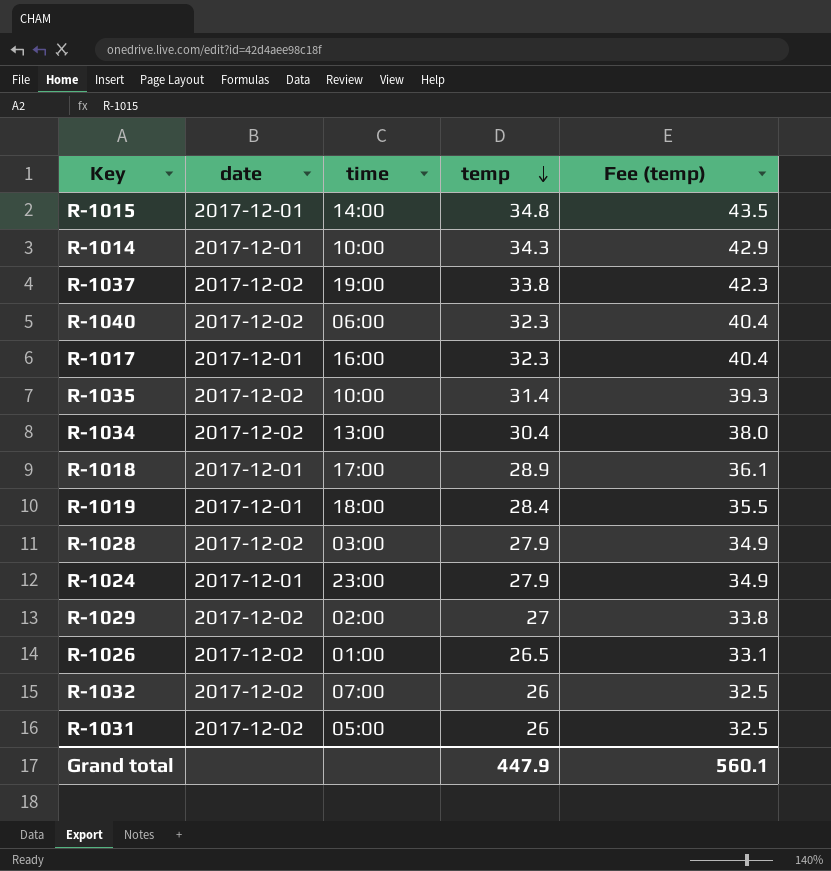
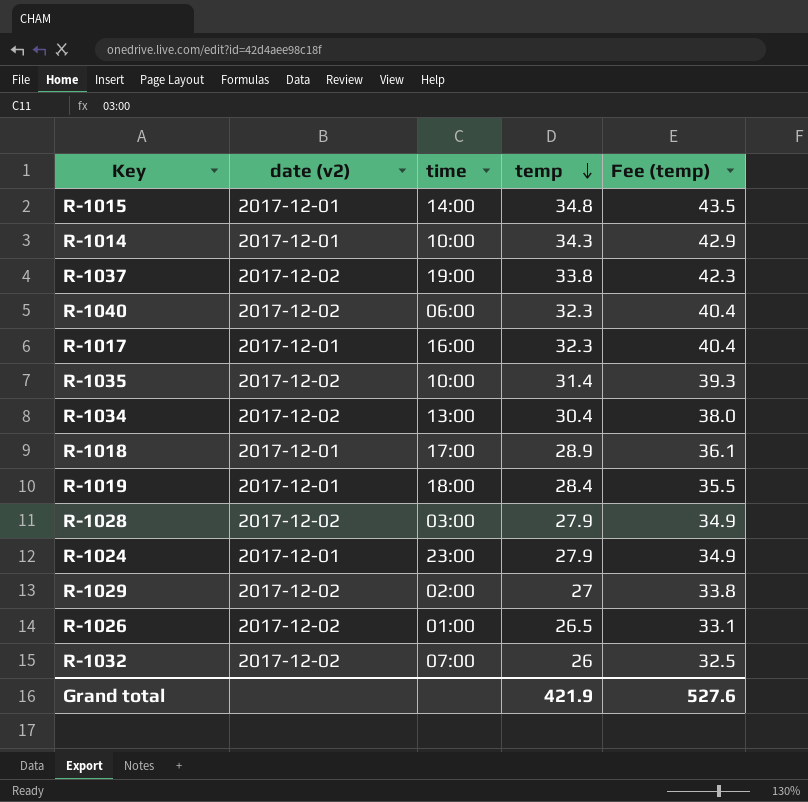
column name: date -> date (v2)
row R-1031: 2017-12-02 | 05:00 | 26 | 32.5 -> none
Grand total | temp: 447.9 -> 421.9
Grand total | Fee (temp): 560.1 -> 527.6

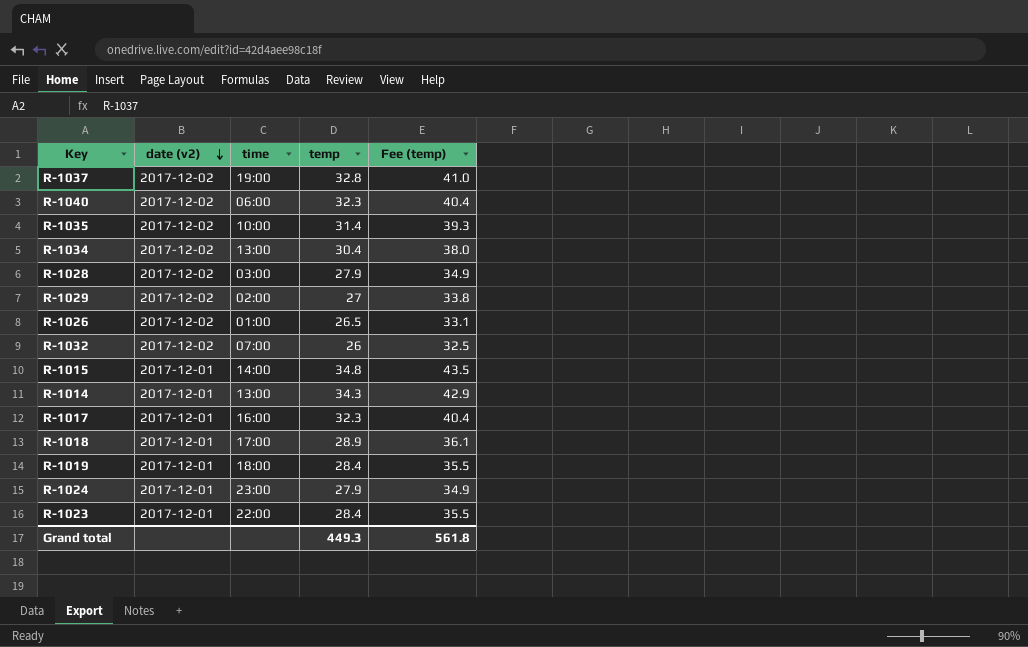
row order: temp descending -> date (v2) descending
R-1037 | temp: 33.8 -> 32.8
R-1037 | Fee (temp): 42.3 -> 41.0
R-1014 | time: 10:00 -> 13:00
row R-1023: none -> 2017-12-01 | 22:00 | 28.4 | 35.5
Grand total | temp: 421.9 -> 449.3
Grand total | Fee (temp): 527.6 -> 561.8

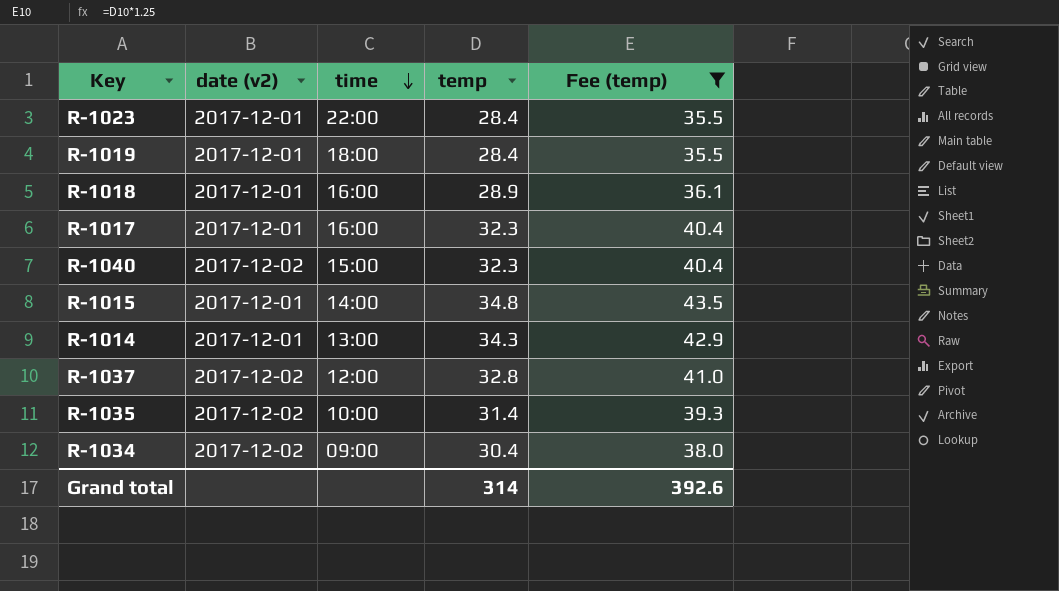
filter: none -> Fee (temp) >= 35.5
row order: date (v2) descending -> time descending
R-1018 | time: 17:00 -> 16:00
R-1040 | time: 06:00 -> 15:00
R-1037 | time: 19:00 -> 12:00
R-1034 | time: 13:00 -> 09:00
Grand total | temp: 449.3 -> 314
Grand total | Fee (temp): 561.8 -> 392.6

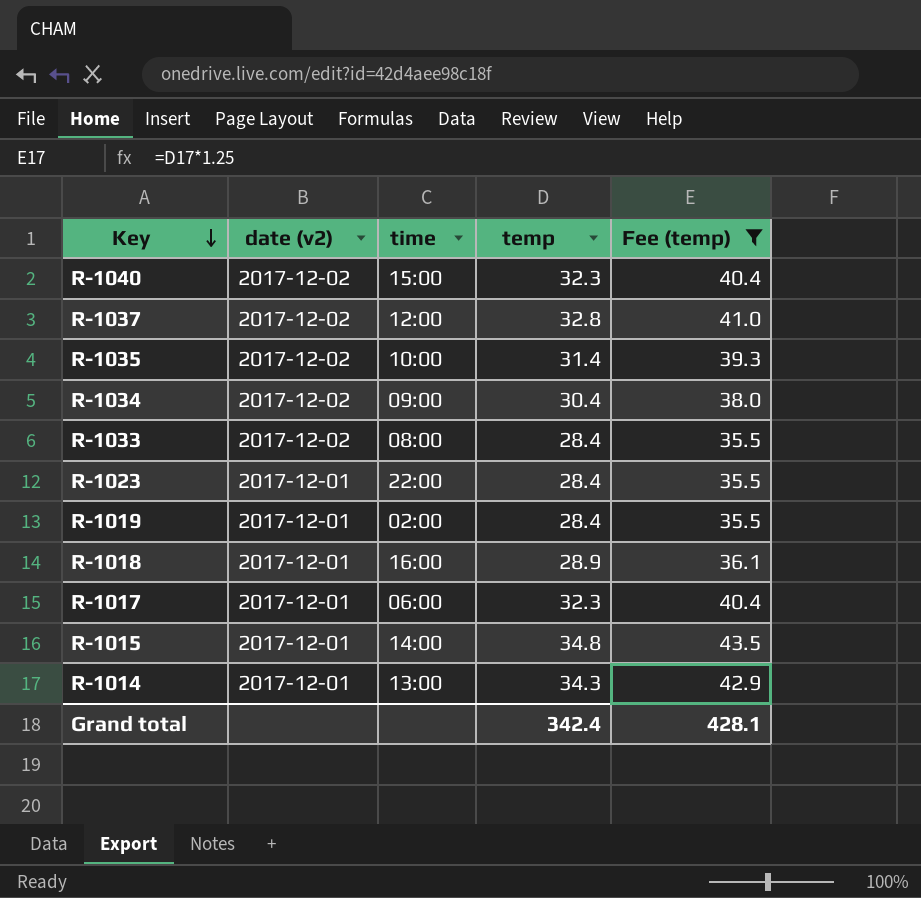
row order: time descending -> Key descending
row R-1033: none -> 2017-12-02 | 08:00 | 28.4 | 35.5
R-1019 | time: 18:00 -> 02:00
R-1017 | time: 16:00 -> 06:00
Grand total | temp: 314 -> 342.4
Grand total | Fee (temp): 392.6 -> 428.1

